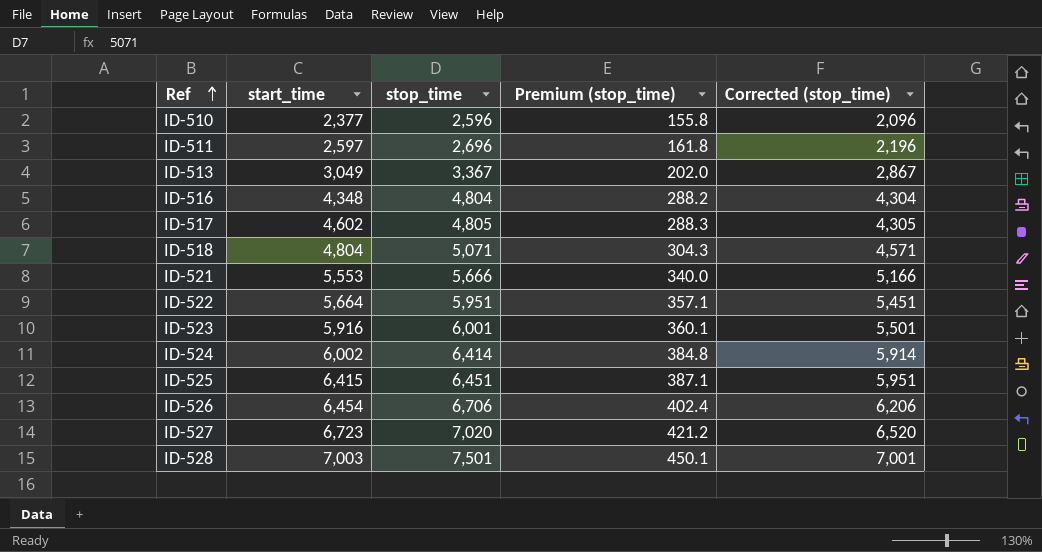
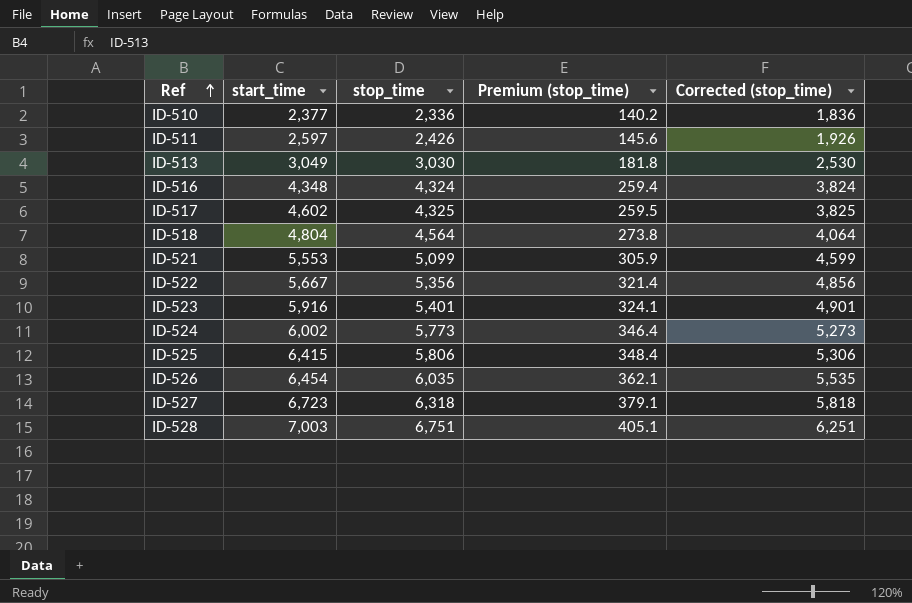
ID-510 | stop_time: 2,596 -> 2,336
ID-510 | Premium (stop_time): 155.8 -> 140.2
ID-510 | Corrected (stop_time): 2,096 -> 1,836
ID-511 | stop_time: 2,696 -> 2,426
ID-511 | Premium (stop_time): 161.8 -> 145.6
ID-511 | Corrected (stop_time): 2,196 -> 1,926
ID-513 | stop_time: 3,367 -> 3,030
ID-513 | Premium (stop_time): 202.0 -> 181.8
ID-513 | Corrected (stop_time): 2,867 -> 2,530
ID-516 | stop_time: 4,804 -> 4,324
ID-516 | Premium (stop_time): 288.2 -> 259.4
ID-516 | Corrected (stop_time): 4,304 -> 3,824
ID-517 | stop_time: 4,805 -> 4,325
ID-517 | Premium (stop_time): 288.3 -> 259.5
ID-517 | Corrected (stop_time): 4,305 -> 3,825
ID-518 | stop_time: 5,071 -> 4,564
ID-518 | Premium (stop_time): 304.3 -> 273.8
ID-518 | Corrected (stop_time): 4,571 -> 4,064
ID-521 | stop_time: 5,666 -> 5,099
ID-521 | Premium (stop_time): 340.0 -> 305.9
ID-521 | Corrected (stop_time): 5,166 -> 4,599
ID-522 | start_time: 5,664 -> 5,667
ID-522 | stop_time: 5,951 -> 5,356
ID-522 | Premium (stop_time): 357.1 -> 321.4
ID-522 | Corrected (stop_time): 5,451 -> 4,856
ID-523 | stop_time: 6,001 -> 5,401
ID-523 | Premium (stop_time): 360.1 -> 324.1
ID-523 | Corrected (stop_time): 5,501 -> 4,901
ID-524 | stop_time: 6,414 -> 5,773
ID-524 | Premium (stop_time): 384.8 -> 346.4
ID-524 | Corrected (stop_time): 5,914 -> 5,273
ID-525 | stop_time: 6,451 -> 5,806
ID-525 | Premium (stop_time): 387.1 -> 348.4
ID-525 | Corrected (stop_time): 5,951 -> 5,306
ID-526 | stop_time: 6,706 -> 6,035
ID-526 | Premium (stop_time): 402.4 -> 362.1
ID-526 | Corrected (stop_time): 6,206 -> 5,535
ID-527 | stop_time: 7,020 -> 6,318
ID-527 | Premium (stop_time): 421.2 -> 379.1
ID-527 | Corrected (stop_time): 6,520 -> 5,818
ID-528 | stop_time: 7,501 -> 6,751
ID-528 | Premium (stop_time): 450.1 -> 405.1
ID-528 | Corrected (stop_time): 7,001 -> 6,251

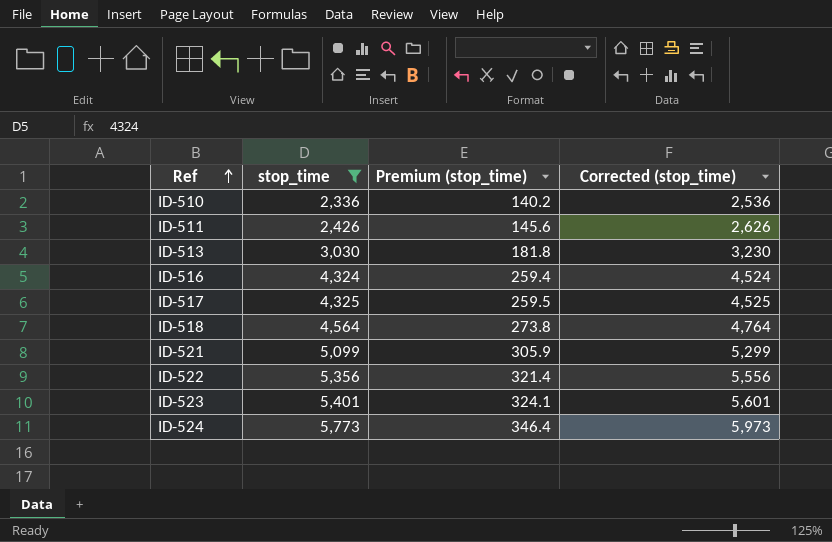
filter: none -> stop_time <= 5,773
column start_time | position: 2 -> none
column Corrected (stop_time) | formula: [stop_time] - 500 -> [stop_time] + 200

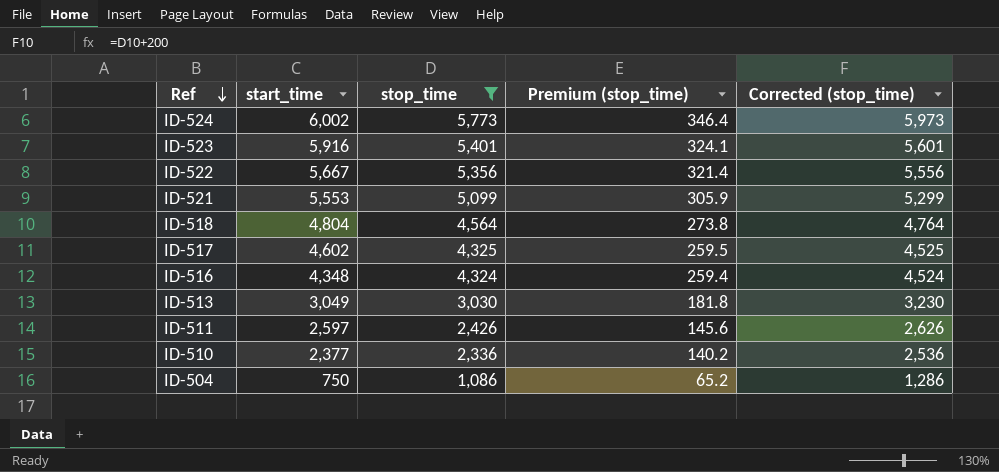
row order: Ref ascending -> Ref descending
column start_time | position: none -> 2
row ID-504: none -> 750 | 1,086 | 65.2 | 1,286

